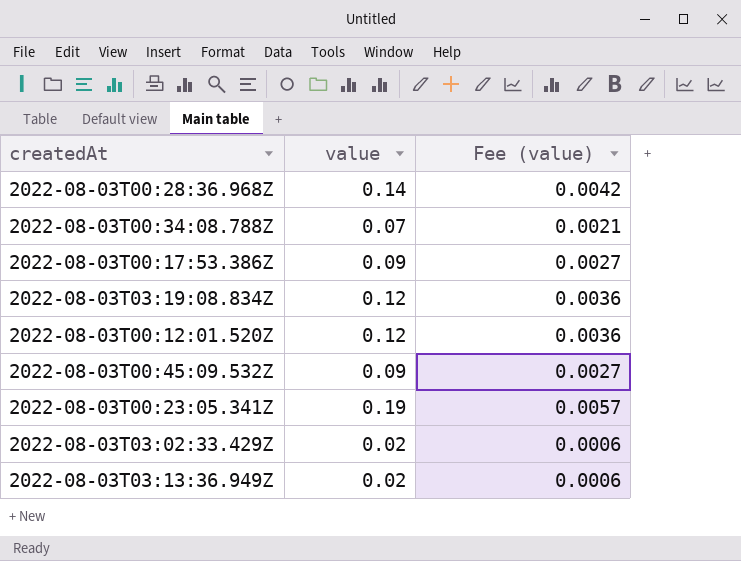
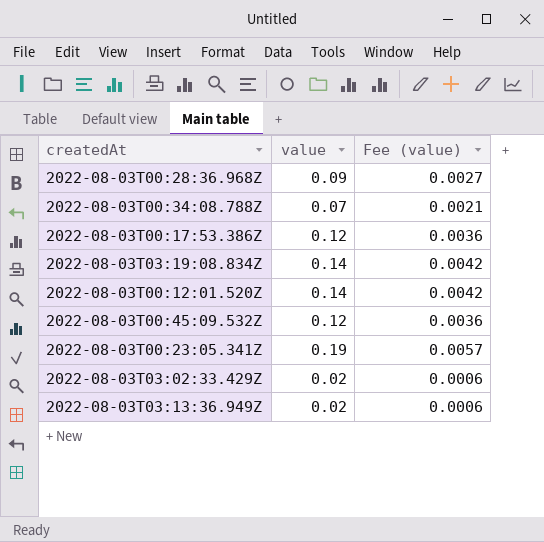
2022-08-03T00:28:36.968Z | value: 0.14 -> 0.09
2022-08-03T00:28:36.968Z | Fee (value): 0.0042 -> 0.0027
2022-08-03T00:17:53.386Z | value: 0.09 -> 0.12
2022-08-03T00:17:53.386Z | Fee (value): 0.0027 -> 0.0036
2022-08-03T03:19:08.834Z | value: 0.12 -> 0.14
2022-08-03T03:19:08.834Z | Fee (value): 0.0036 -> 0.0042
2022-08-03T00:12:01.520Z | value: 0.12 -> 0.14
2022-08-03T00:12:01.520Z | Fee (value): 0.0036 -> 0.0042
2022-08-03T00:45:09.532Z | value: 0.09 -> 0.12
2022-08-03T00:45:09.532Z | Fee (value): 0.0027 -> 0.0036

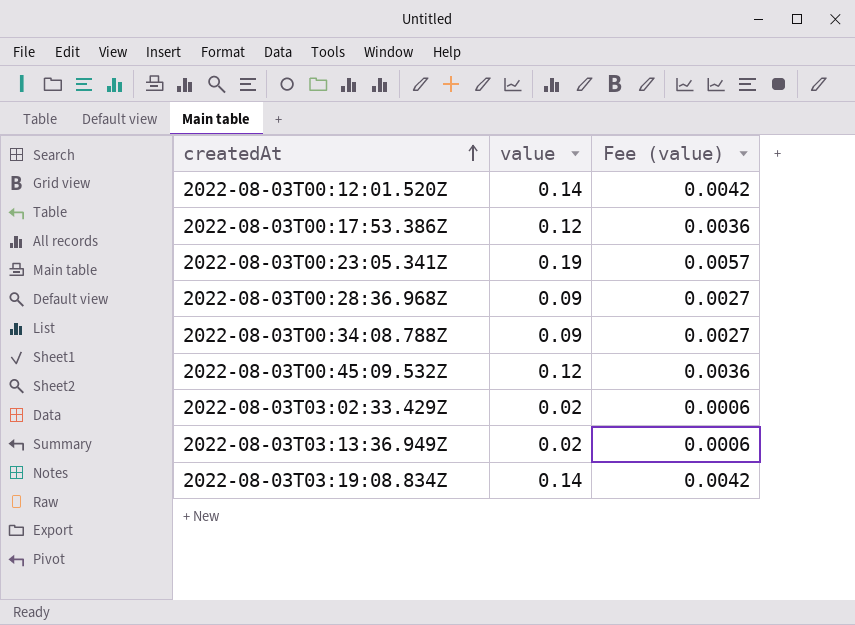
row order: none -> createdAt ascending
2022-08-03T00:34:08.788Z | value: 0.07 -> 0.09
2022-08-03T00:34:08.788Z | Fee (value): 0.0021 -> 0.0027

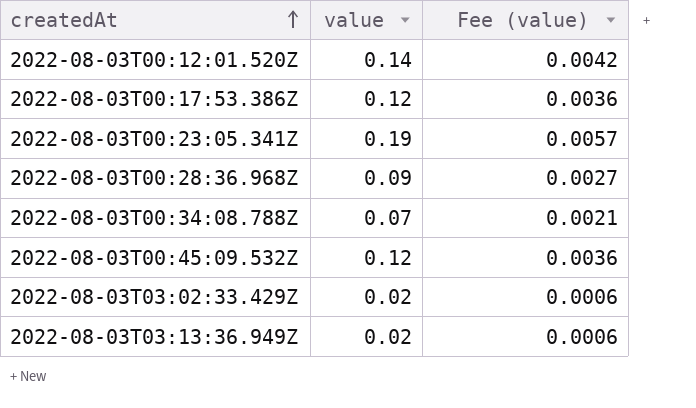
row 2022-08-03T03:19:08.834Z: 0.14 | 0.0042 -> none
2022-08-03T00:34:08.788Z | value: 0.09 -> 0.07
2022-08-03T00:34:08.788Z | Fee (value): 0.0027 -> 0.0021

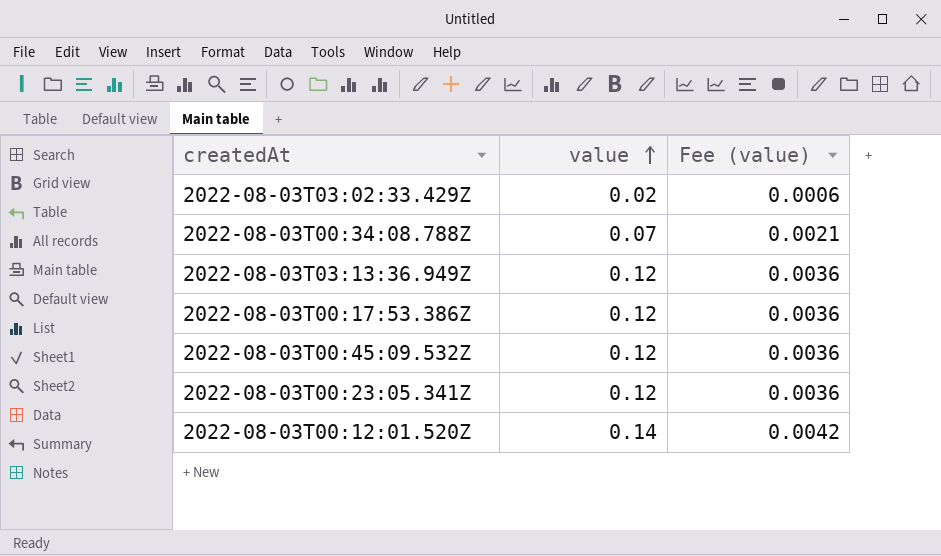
row order: createdAt ascending -> value ascending
row 2022-08-03T00:28:36.968Z: 0.09 | 0.0027 -> none
2022-08-03T03:13:36.949Z | value: 0.02 -> 0.12
2022-08-03T03:13:36.949Z | Fee (value): 0.0006 -> 0.0036
2022-08-03T00:23:05.341Z | value: 0.19 -> 0.12
2022-08-03T00:23:05.341Z | Fee (value): 0.0057 -> 0.0036

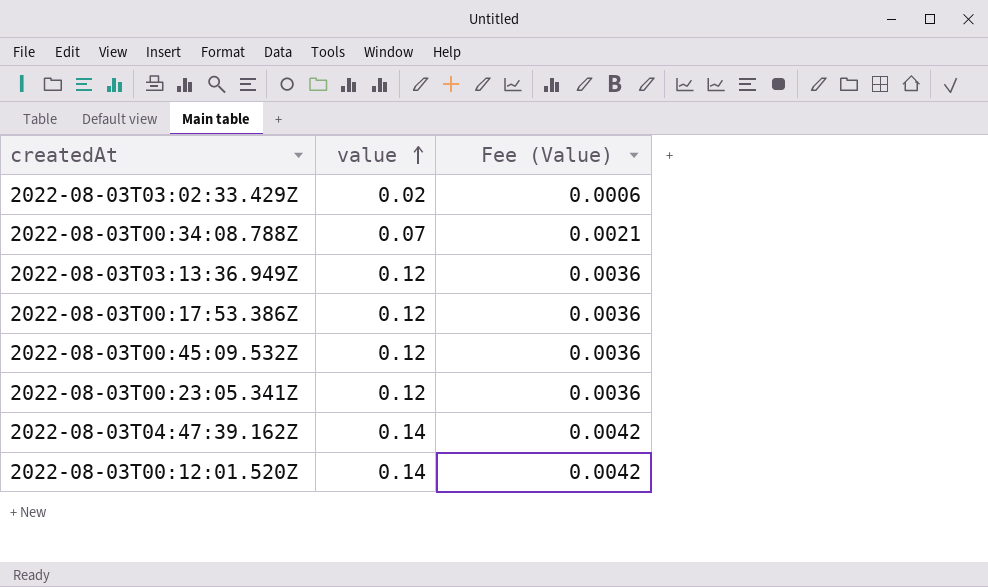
column name: Fee (value) -> Fee (Value)
row 2022-08-03T04:47:39.162Z: none -> 0.14 | 0.0042

